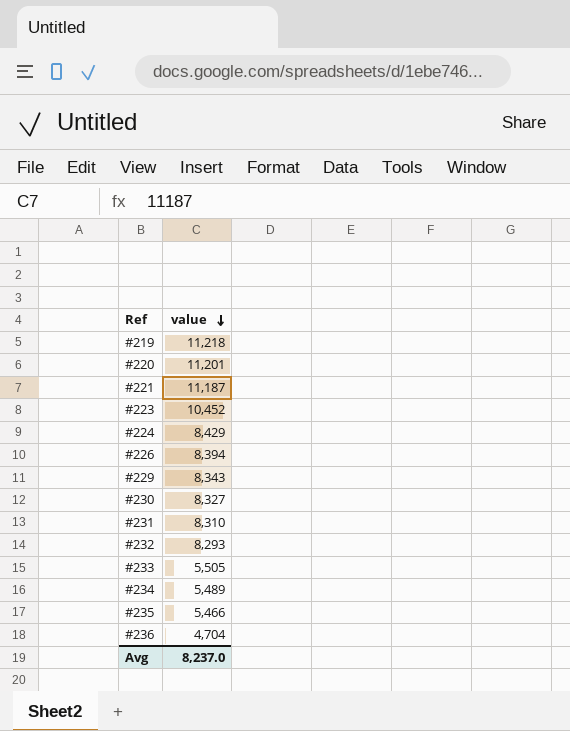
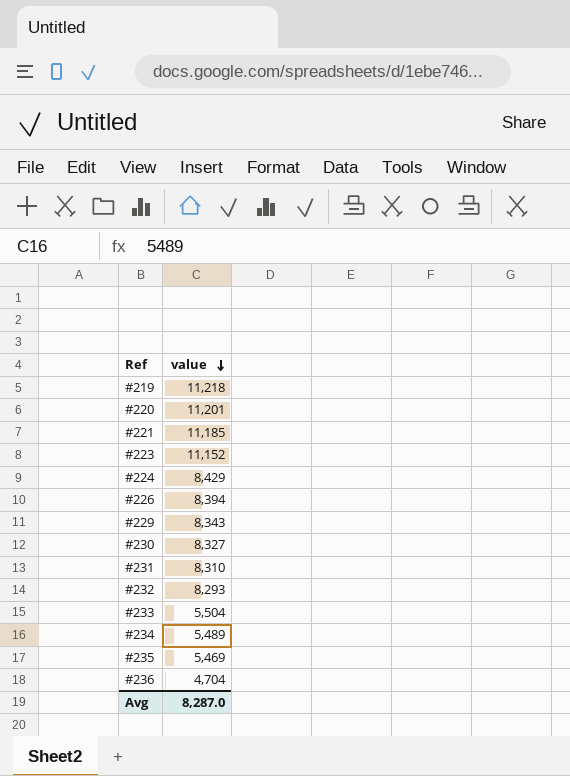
#221 | value: 11,187 -> 11,185
#223 | value: 10,452 -> 11,152
#233 | value: 5,505 -> 5,504
#235 | value: 5,466 -> 5,469
Avg | value: 8,237.0 -> 8,287.0

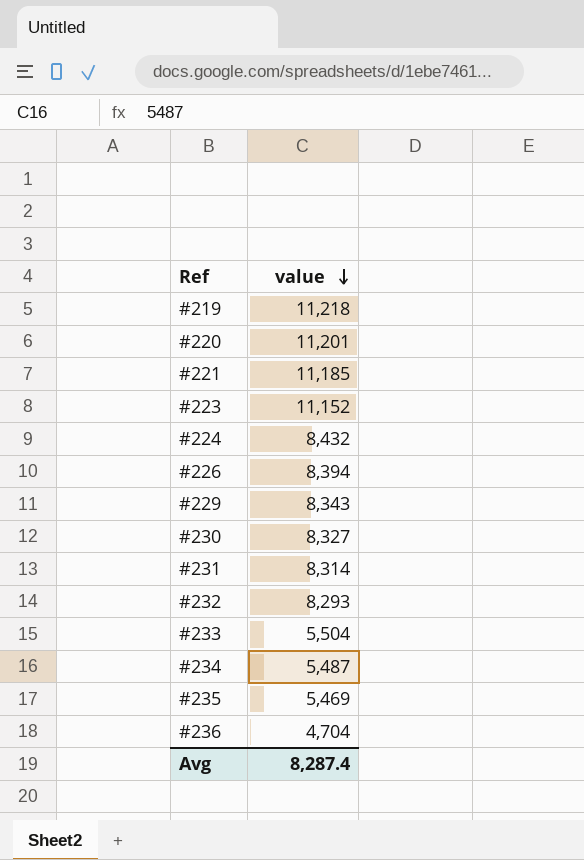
#224 | value: 8,429 -> 8,432
#231 | value: 8,310 -> 8,314
#234 | value: 5,489 -> 5,487
Avg | value: 8,287.0 -> 8,287.4

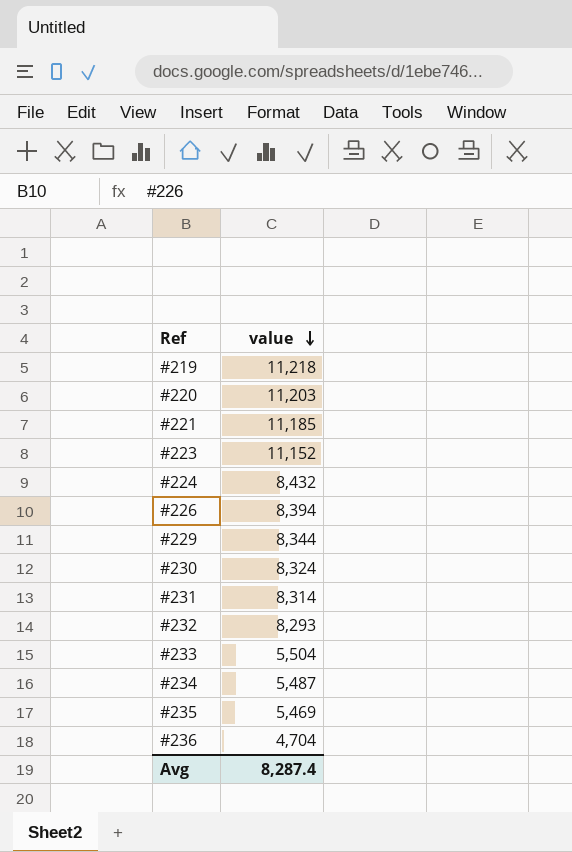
#220 | value: 11,201 -> 11,203
#229 | value: 8,343 -> 8,344
#230 | value: 8,327 -> 8,324

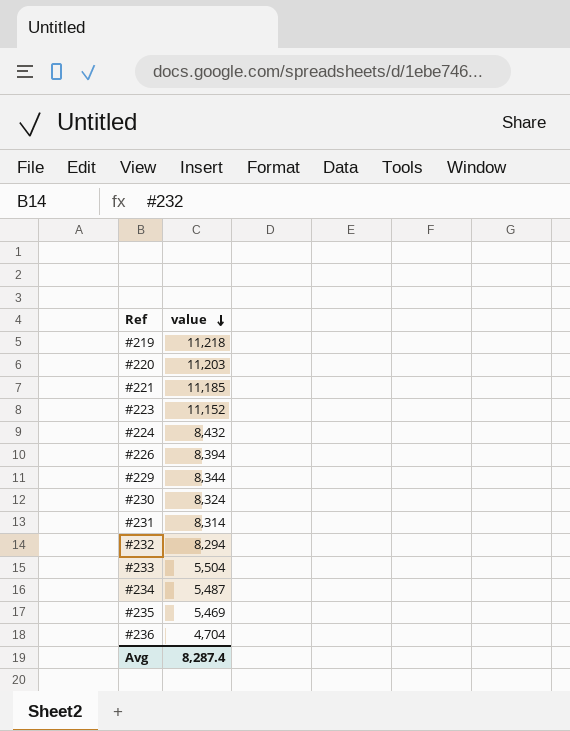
#232 | value: 8,293 -> 8,294

